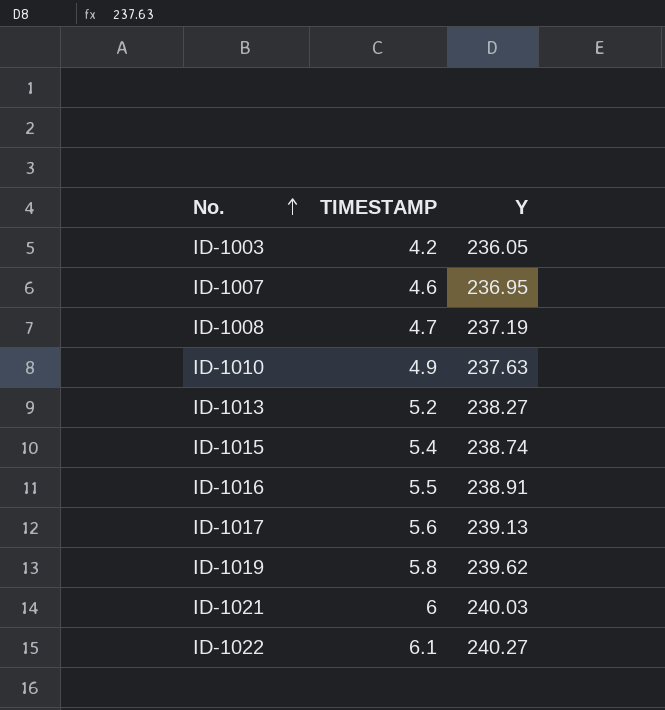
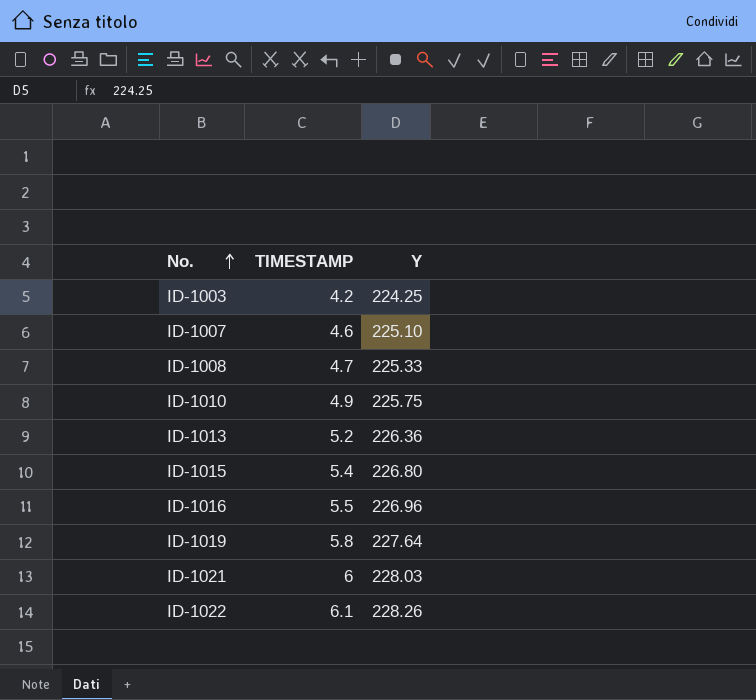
row ID-1017: 5.6 | 239.13 -> none
ID-1003 | Y: 236.05 -> 224.25
ID-1007 | Y: 236.95 -> 225.10
ID-1008 | Y: 237.19 -> 225.33
ID-1010 | Y: 237.63 -> 225.75
ID-1013 | Y: 238.27 -> 226.36
ID-1015 | Y: 238.74 -> 226.80
ID-1016 | Y: 238.91 -> 226.96
ID-1019 | Y: 239.62 -> 227.64
ID-1021 | Y: 240.03 -> 228.03
ID-1022 | Y: 240.27 -> 228.26

